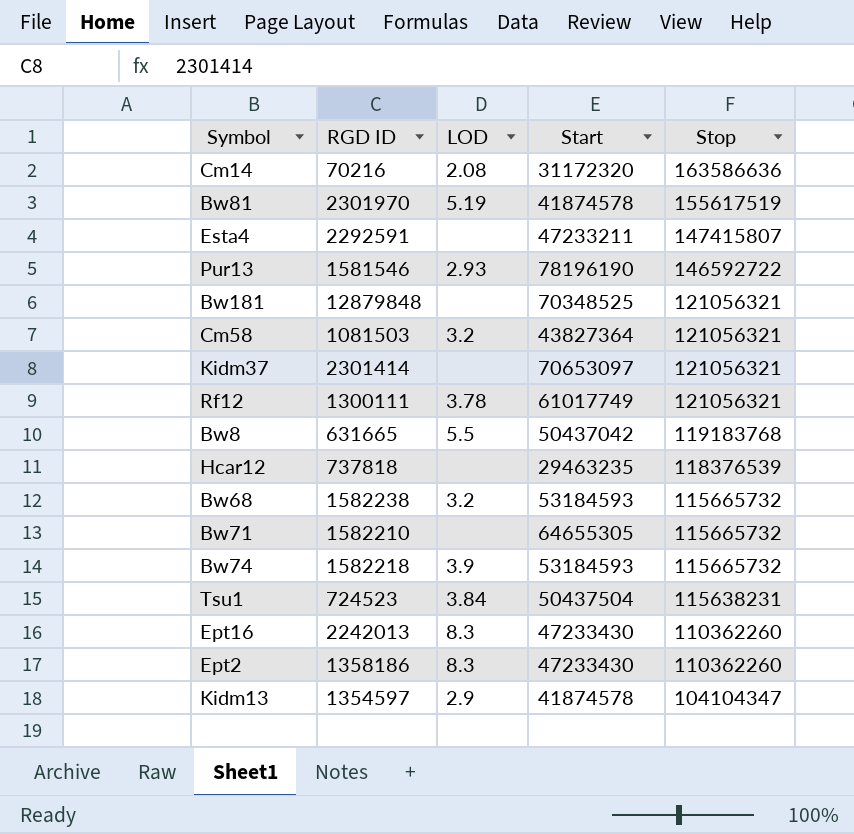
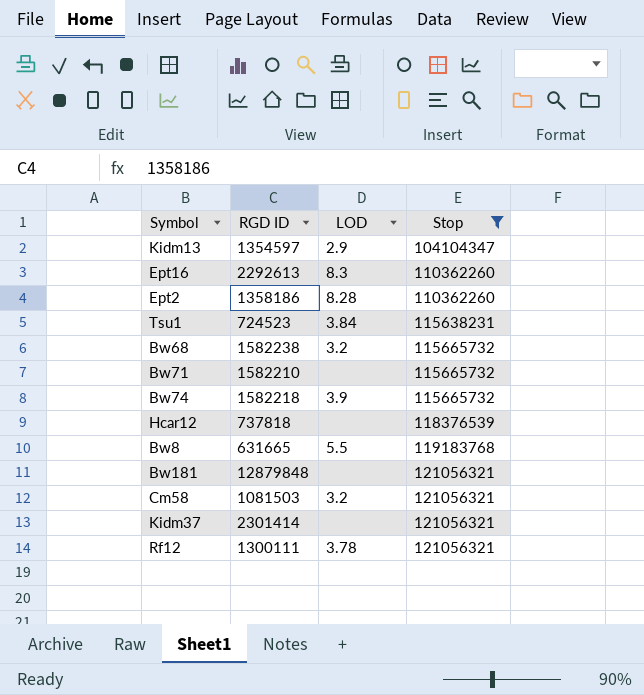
filter: none -> Stop <= 121056321
row order: Stop descending -> Stop ascending
column Start | position: 4 -> none
Ept16 | RGD ID: 2242013 -> 2292613
Ept2 | LOD: 8.3 -> 8.28

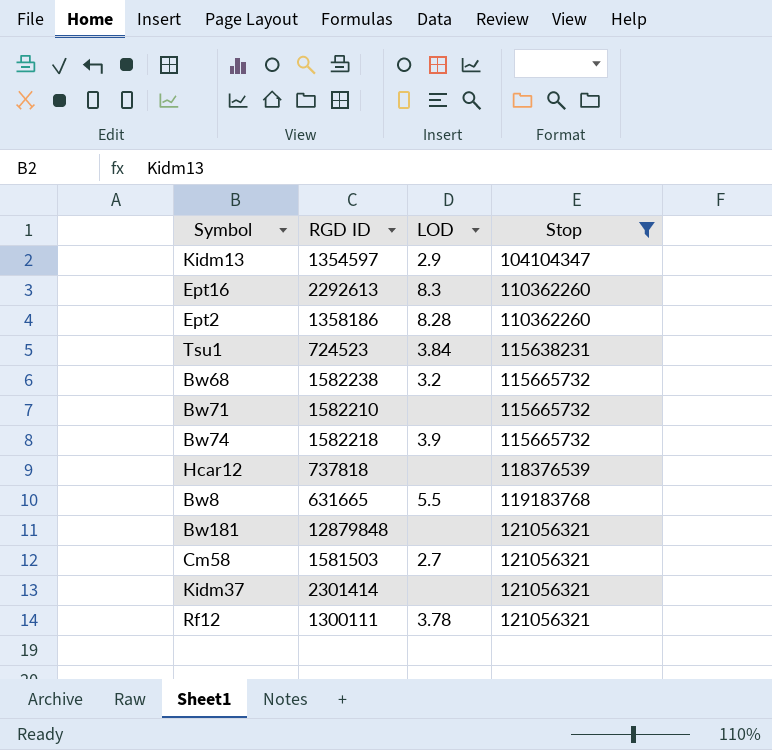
Cm58 | RGD ID: 1081503 -> 1581503
Cm58 | LOD: 3.2 -> 2.7

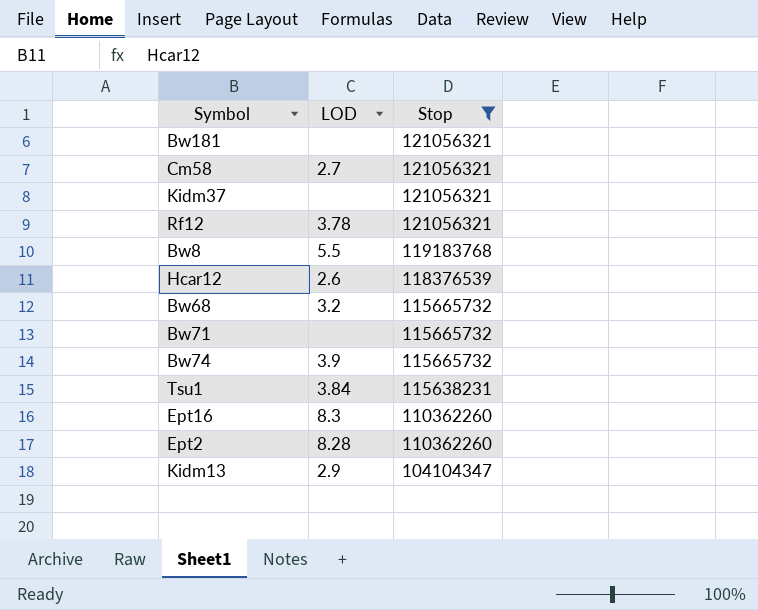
row order: Stop ascending -> Stop descending
column RGD ID | position: 2 -> none
Hcar12 | LOD: none -> 2.6

